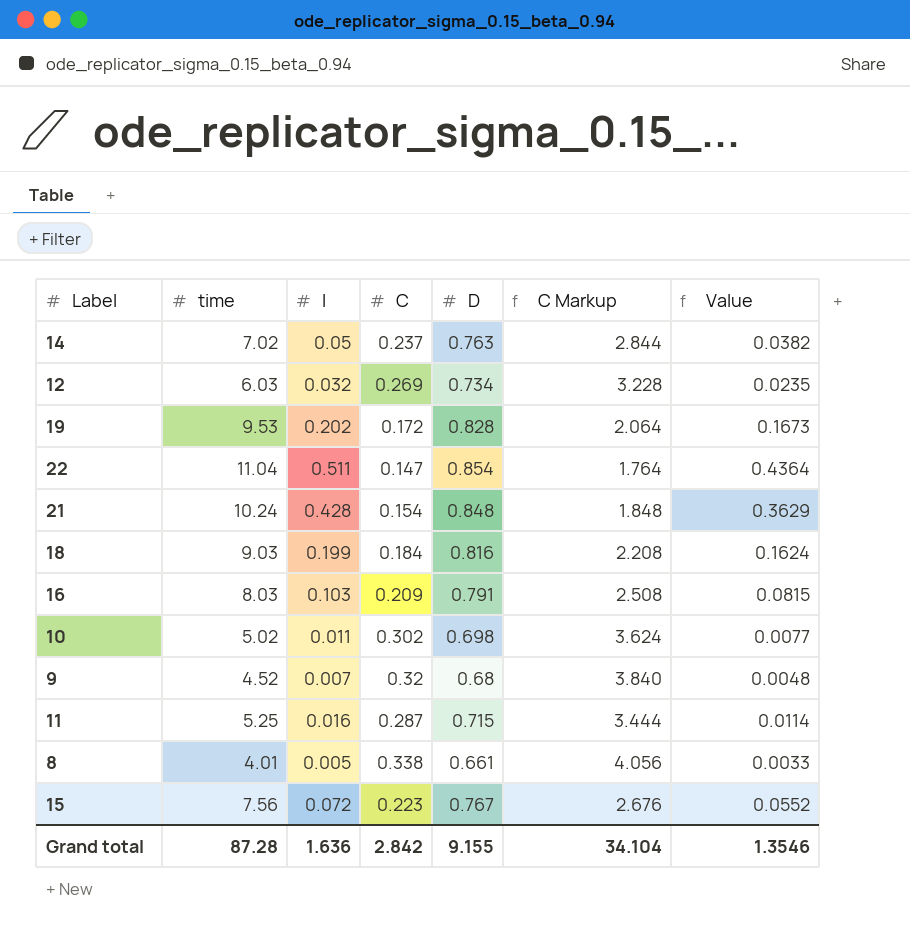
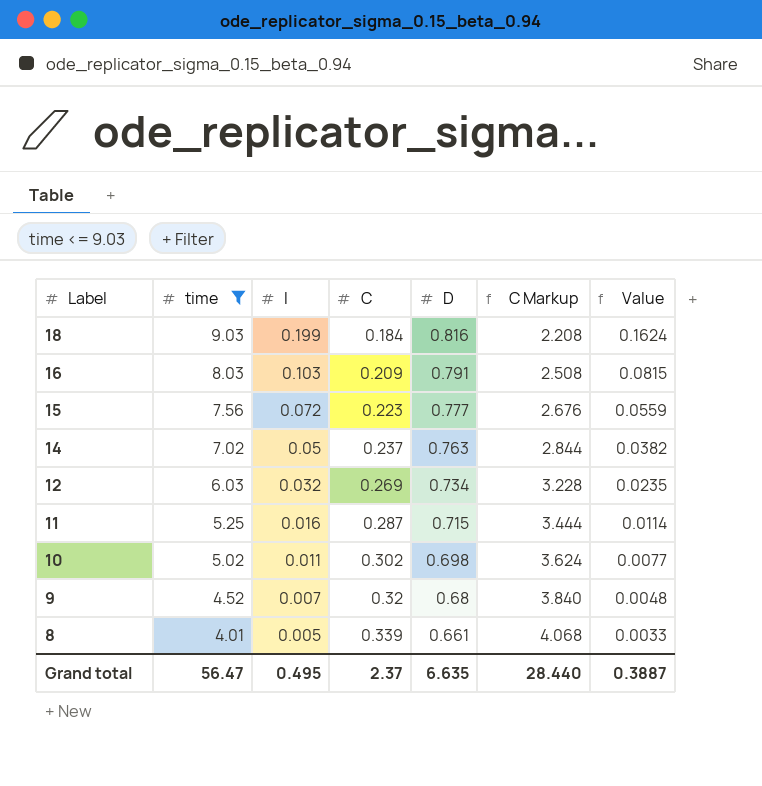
filter: none -> time <= 9.03
row order: none -> Label descending
15 | D: 0.767 -> 0.777
15 | Value: 0.0552 -> 0.0559
8 | C: 0.338 -> 0.339
8 | C Markup: 4.056 -> 4.068
Grand total | time: 87.28 -> 56.47
Grand total | I: 1.636 -> 0.495
Grand total | C: 2.842 -> 2.37
Grand total | D: 9.155 -> 6.635
Grand total | C Markup: 34.104 -> 28.440
Grand total | Value: 1.3546 -> 0.3887

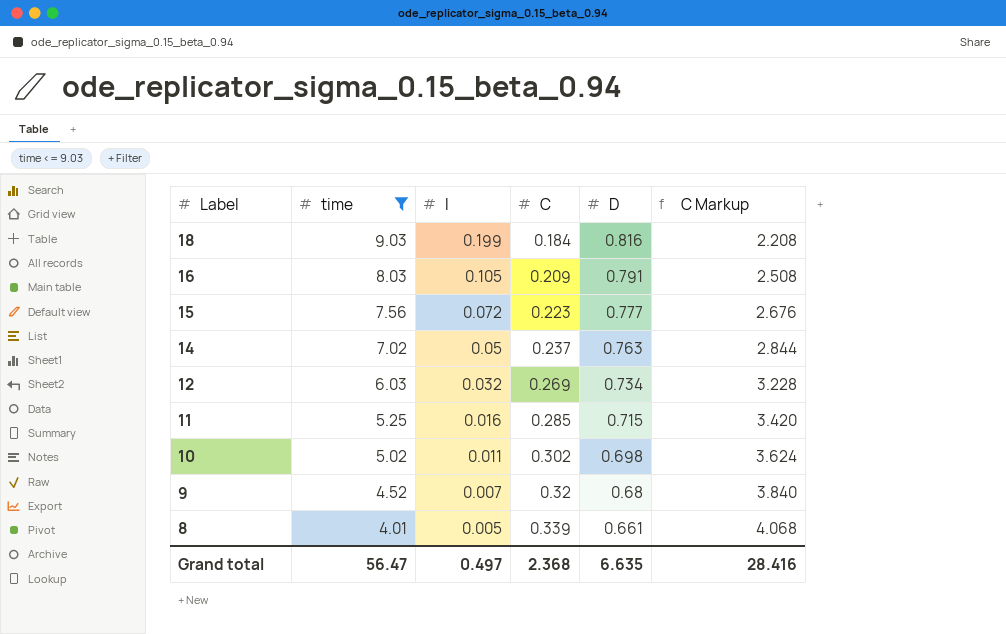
column Value | formula: [I] * [D] -> none
16 | I: 0.103 -> 0.105
11 | C: 0.287 -> 0.285
11 | C Markup: 3.444 -> 3.420
Grand total | I: 0.495 -> 0.497
Grand total | C: 2.37 -> 2.368
Grand total | C Markup: 28.440 -> 28.416

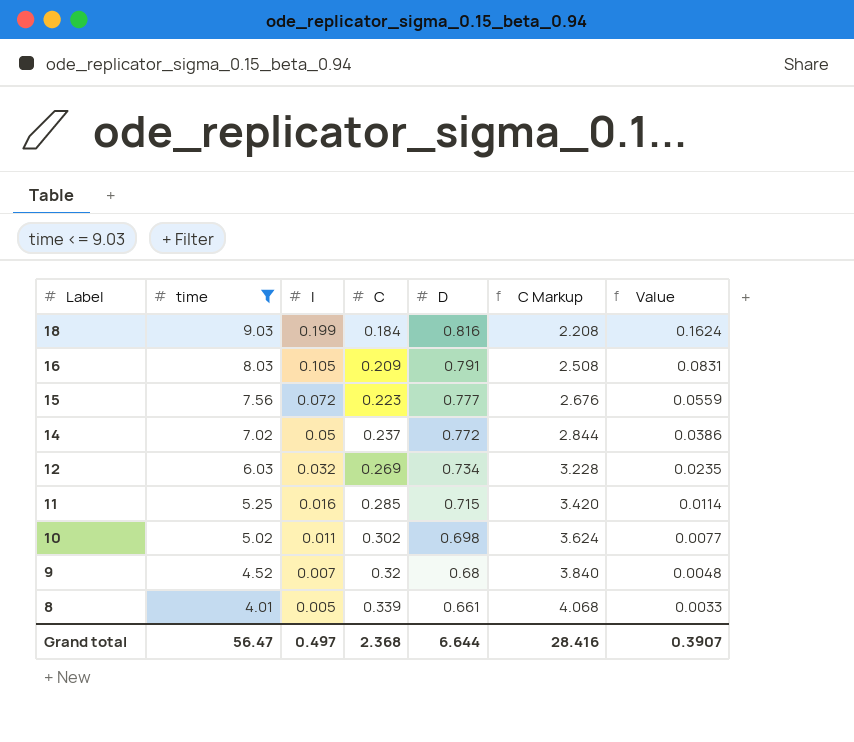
column Value | formula: none -> [I] * [D]
14 | D: 0.763 -> 0.772
Grand total | D: 6.635 -> 6.644

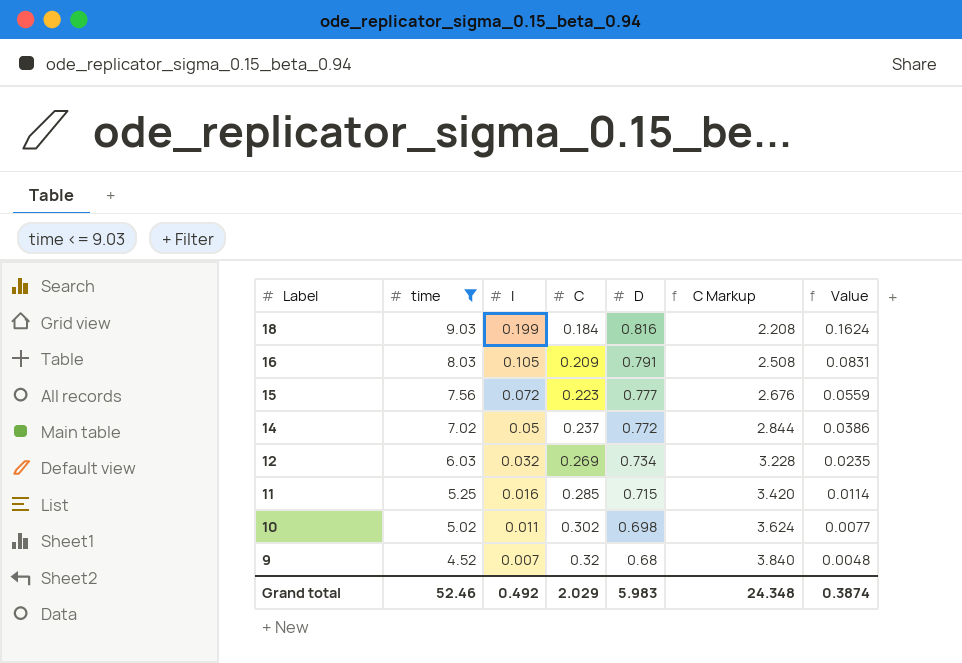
row 8: 4.01 | 0.005 | 0.339 | 0.661 | 4.068 | 0.0033 -> none
Grand total | time: 56.47 -> 52.46
Grand total | I: 0.497 -> 0.492
Grand total | C: 2.368 -> 2.029
Grand total | D: 6.644 -> 5.983
Grand total | C Markup: 28.416 -> 24.348
Grand total | Value: 0.3907 -> 0.3874

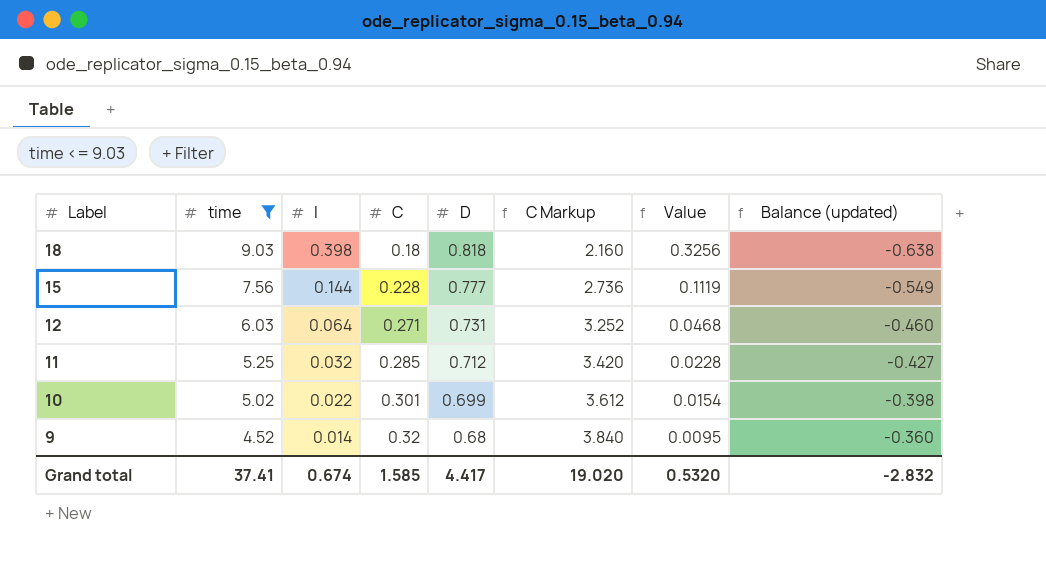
column Balance (updated) | formula: none -> [C] - [D]
row 16: 8.03 | 0.105 | 0.209 | 0.791 | 2.508 | 0.0831 -> none
row 14: 7.02 | 0.05 | 0.237 | 0.772 | 2.844 | 0.0386 -> none
18 | I: 0.199 -> 0.398
18 | C: 0.184 -> 0.18
18 | D: 0.816 -> 0.818
18 | C Markup: 2.208 -> 2.160
18 | Value: 0.1624 -> 0.3256
15 | I: 0.072 -> 0.144
15 | C: 0.223 -> 0.228
15 | C Markup: 2.676 -> 2.736
15 | Value: 0.0559 -> 0.1119
12 | I: 0.032 -> 0.064
12 | C: 0.269 -> 0.271
12 | D: 0.734 -> 0.731
12 | C Markup: 3.228 -> 3.252
12 | Value: 0.0235 -> 0.0468
11 | I: 0.016 -> 0.032
11 | D: 0.715 -> 0.712
11 | Value: 0.0114 -> 0.0228
10 | I: 0.011 -> 0.022
10 | C: 0.302 -> 0.301
10 | D: 0.698 -> 0.699
10 | C Markup: 3.624 -> 3.612
10 | Value: 0.0077 -> 0.0154
9 | I: 0.007 -> 0.014
9 | Value: 0.0048 -> 0.0095
Grand total | time: 52.46 -> 37.41
Grand total | I: 0.492 -> 0.674
Grand total | C: 2.029 -> 1.585
Grand total | D: 5.983 -> 4.417
Grand total | C Markup: 24.348 -> 19.020
Grand total | Value: 0.3874 -> 0.5320

